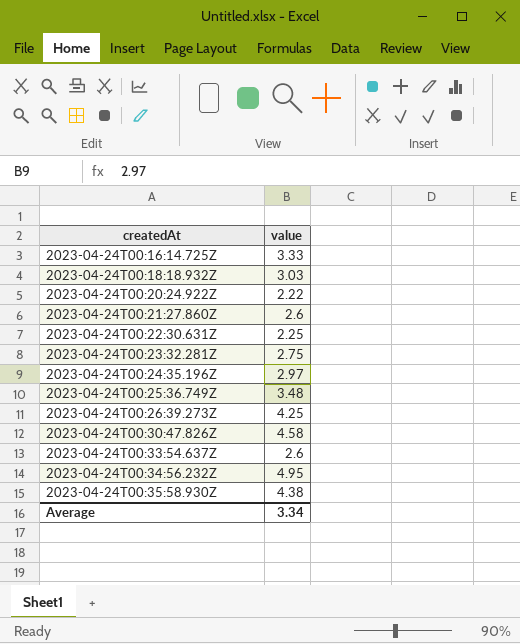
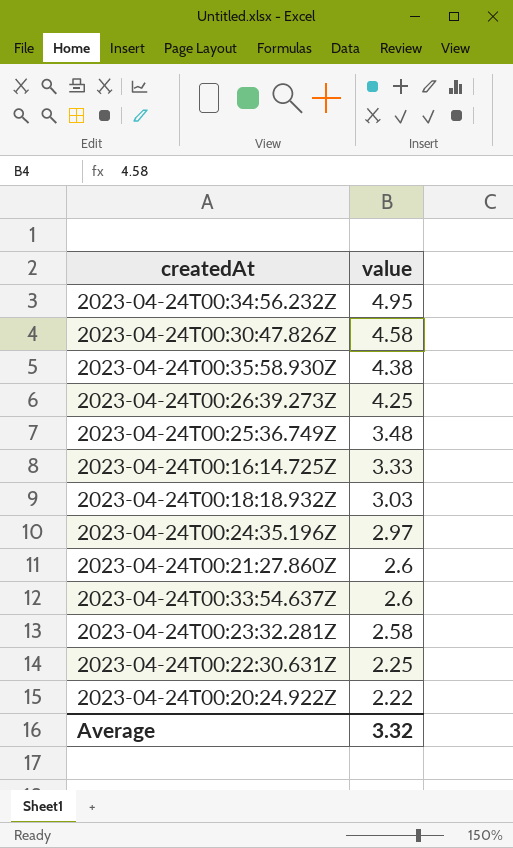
row order: createdAt ascending -> value descending
2023-04-24T00:23:32.281Z | value: 2.75 -> 2.58
Average | value: 3.34 -> 3.32

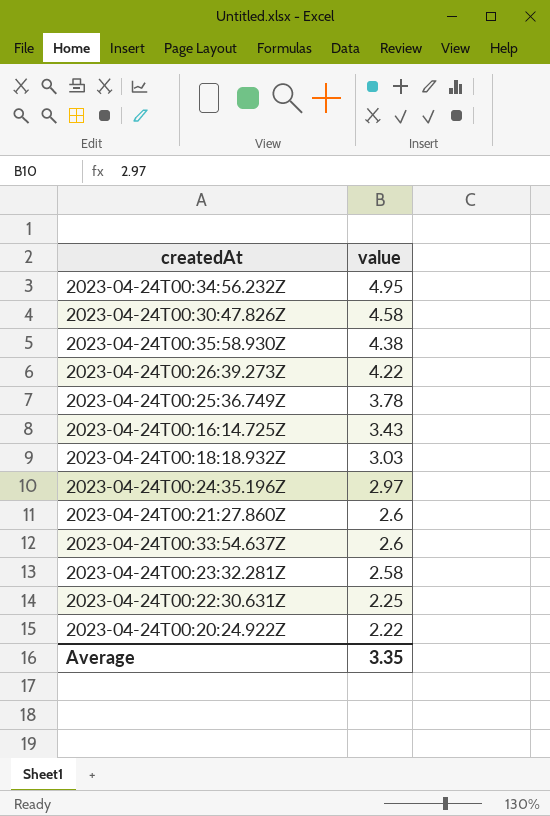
2023-04-24T00:26:39.273Z | value: 4.25 -> 4.22
2023-04-24T00:25:36.749Z | value: 3.48 -> 3.78
2023-04-24T00:16:14.725Z | value: 3.33 -> 3.43
Average | value: 3.32 -> 3.35

